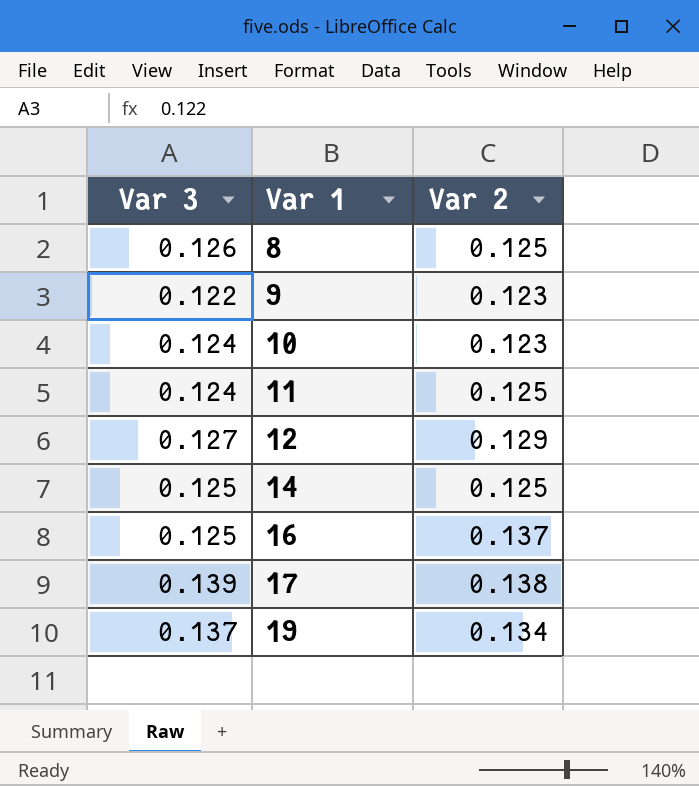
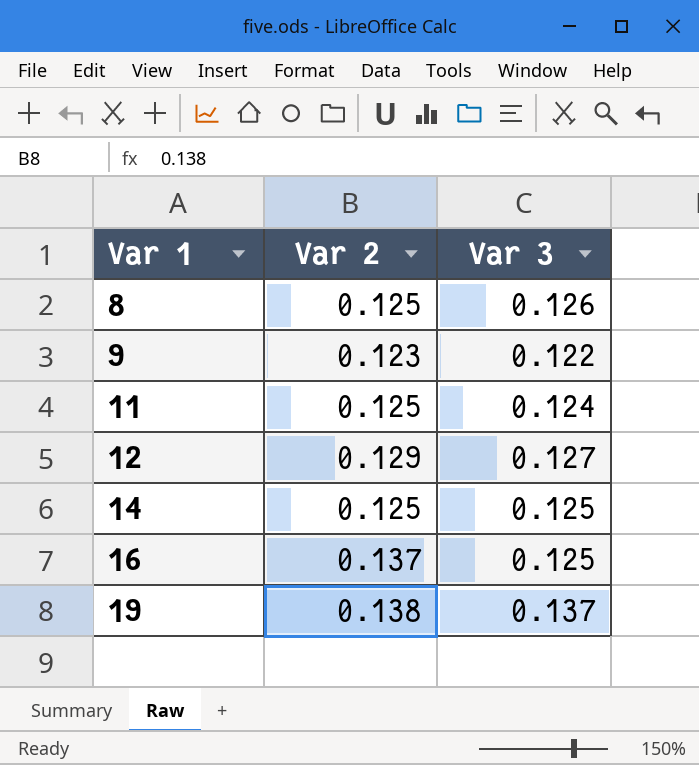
column Var 3 | position: 1 -> 3
row 10: 0.124 | 0.123 -> none
row 17: 0.139 | 0.138 -> none
19 | Var 2: 0.134 -> 0.138

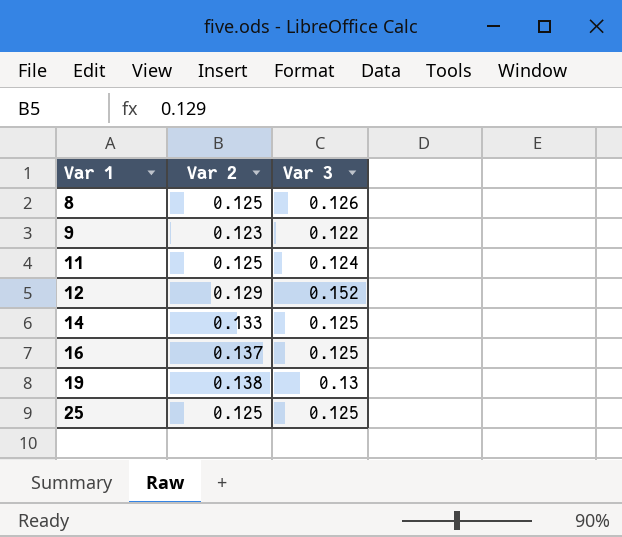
12 | Var 3: 0.127 -> 0.152
14 | Var 2: 0.125 -> 0.133
19 | Var 3: 0.137 -> 0.13
row 25: none -> 0.125 | 0.125

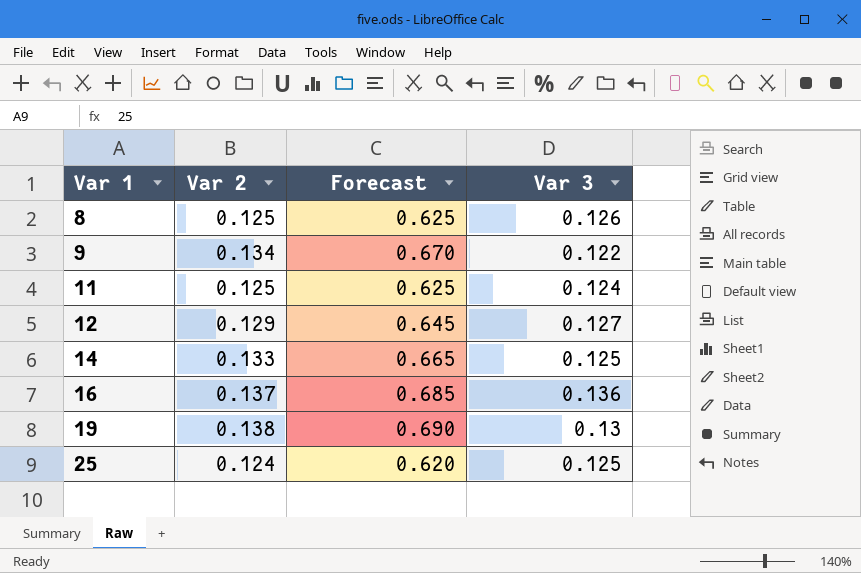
column Forecast | formula: none -> [Var 2] * 5
9 | Var 2: 0.123 -> 0.134
12 | Var 3: 0.152 -> 0.127
16 | Var 3: 0.125 -> 0.136
25 | Var 2: 0.125 -> 0.124

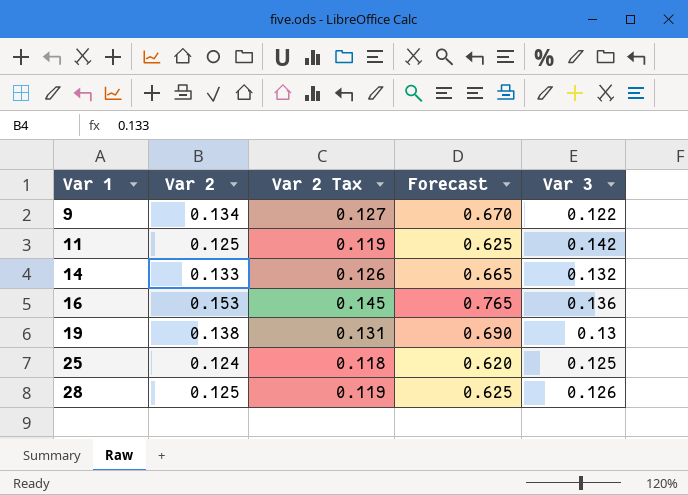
column Var 2 Tax | formula: none -> [Var 2] * 0.95
row 8: 0.125 | 0.625 | 0.126 -> none
row 12: 0.129 | 0.645 | 0.127 -> none
11 | Var 3: 0.124 -> 0.142
14 | Var 3: 0.125 -> 0.132
16 | Var 2: 0.137 -> 0.153
16 | Forecast: 0.685 -> 0.765
row 28: none -> 0.125 | 0.119 | 0.625 | 0.126

